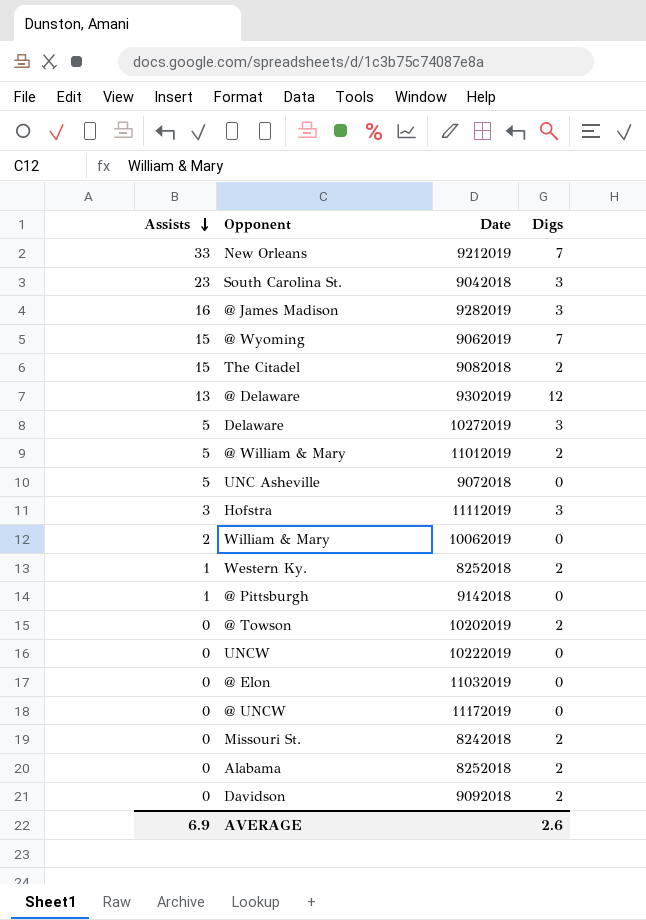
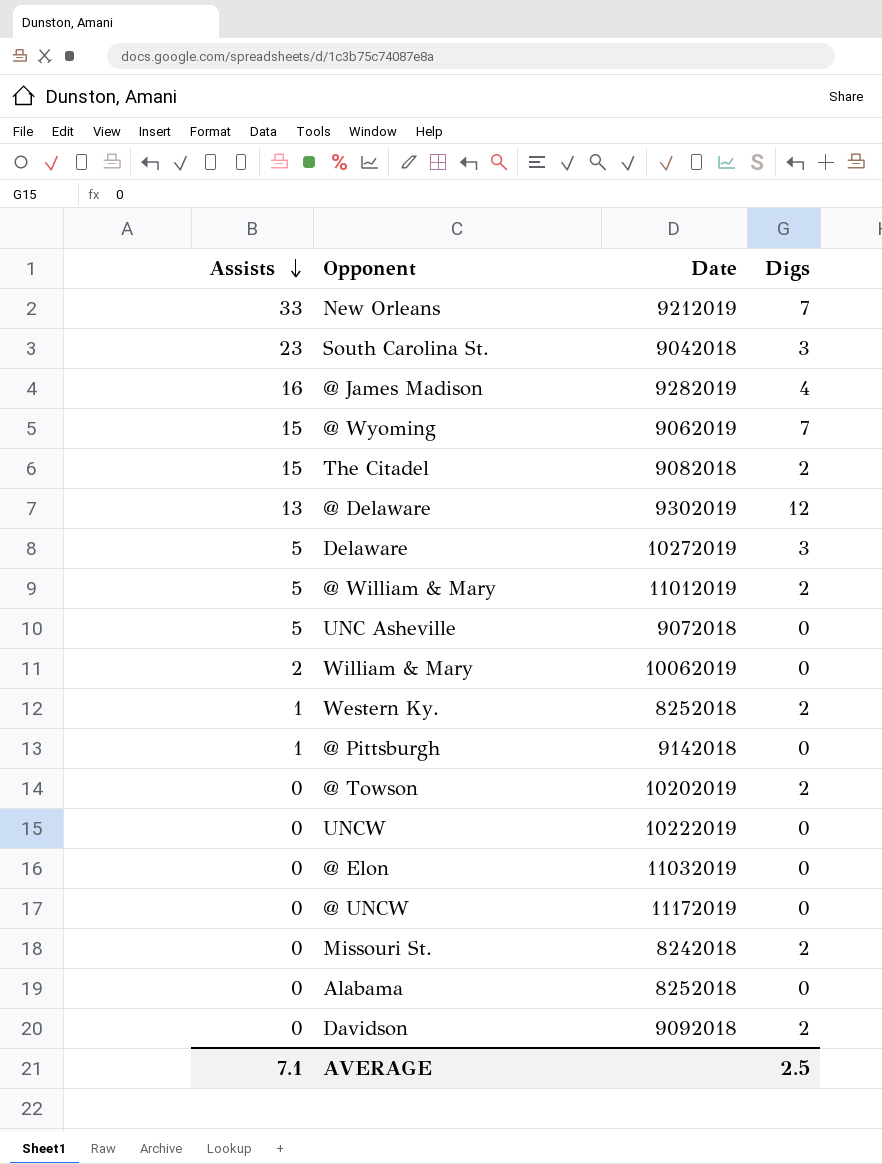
row Hofstra: 3 | 11112019 | 3 -> none
@ James Madison | Digs: 3 -> 4
Alabama | Digs: 2 -> 0
AVERAGE | Assists: 6.9 -> 7.1
AVERAGE | Digs: 2.6 -> 2.5

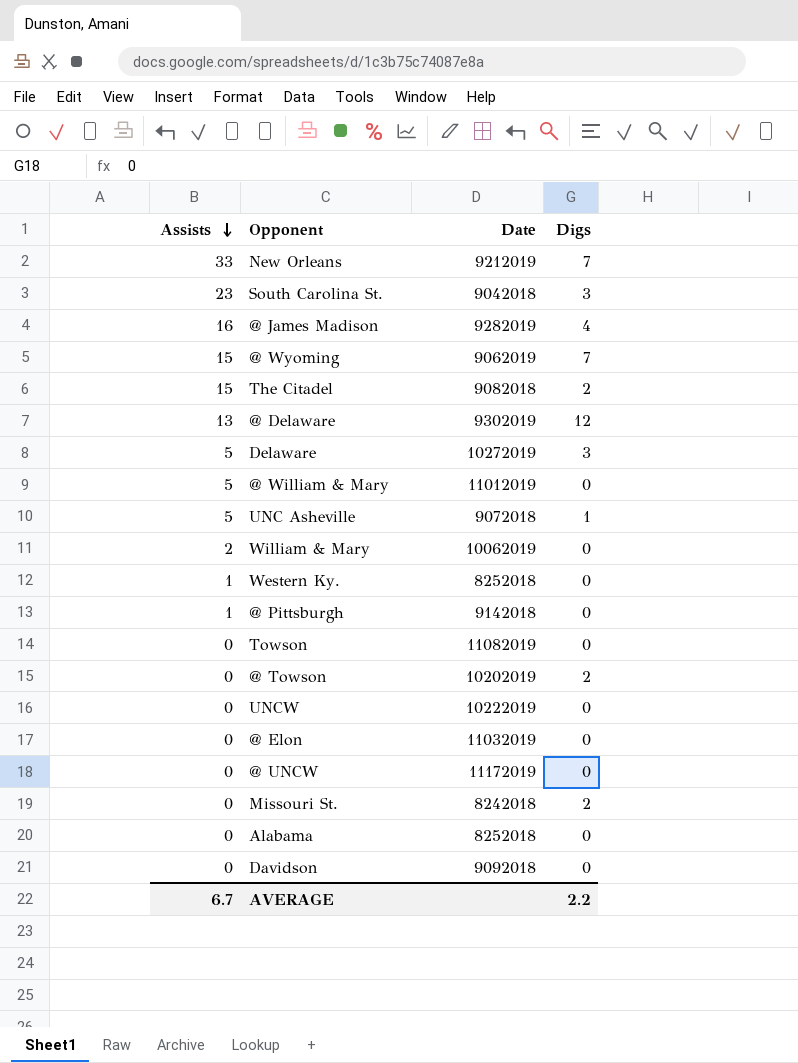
@ William & Mary | Digs: 2 -> 0
UNC Asheville | Digs: 0 -> 1
Western Ky. | Digs: 2 -> 0
row Towson: none -> 0 | 11082019 | 0
Davidson | Digs: 2 -> 0
AVERAGE | Assists: 7.1 -> 6.7
AVERAGE | Digs: 2.5 -> 2.2

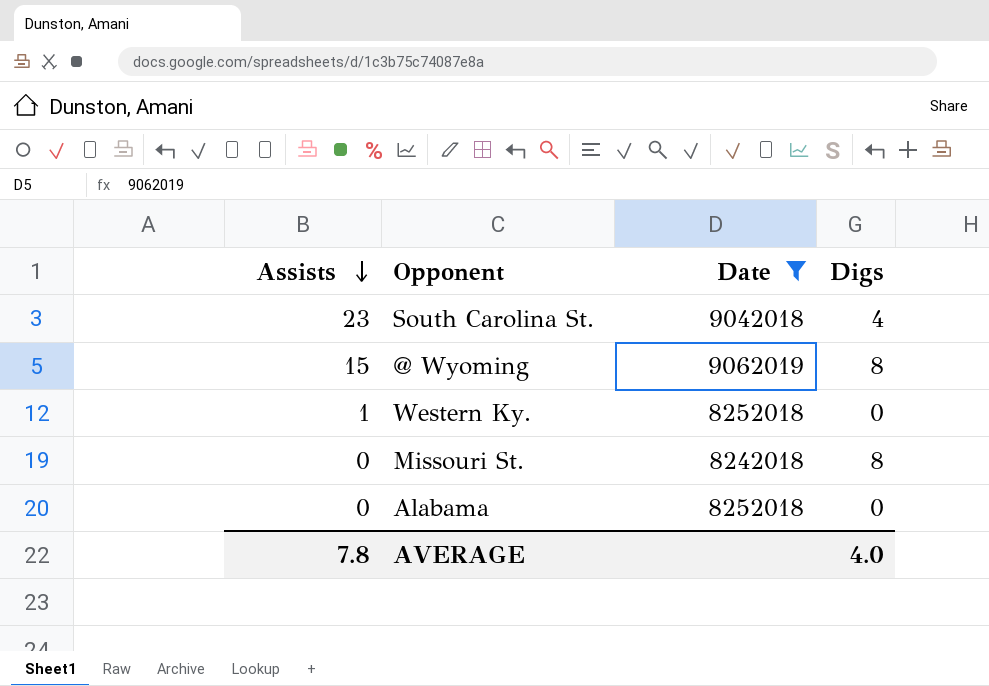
filter: none -> Date <= 9062019
South Carolina St. | Digs: 3 -> 4
@ Wyoming | Digs: 7 -> 8
Missouri St. | Digs: 2 -> 8
AVERAGE | Assists: 6.7 -> 7.8
AVERAGE | Digs: 2.2 -> 4.0

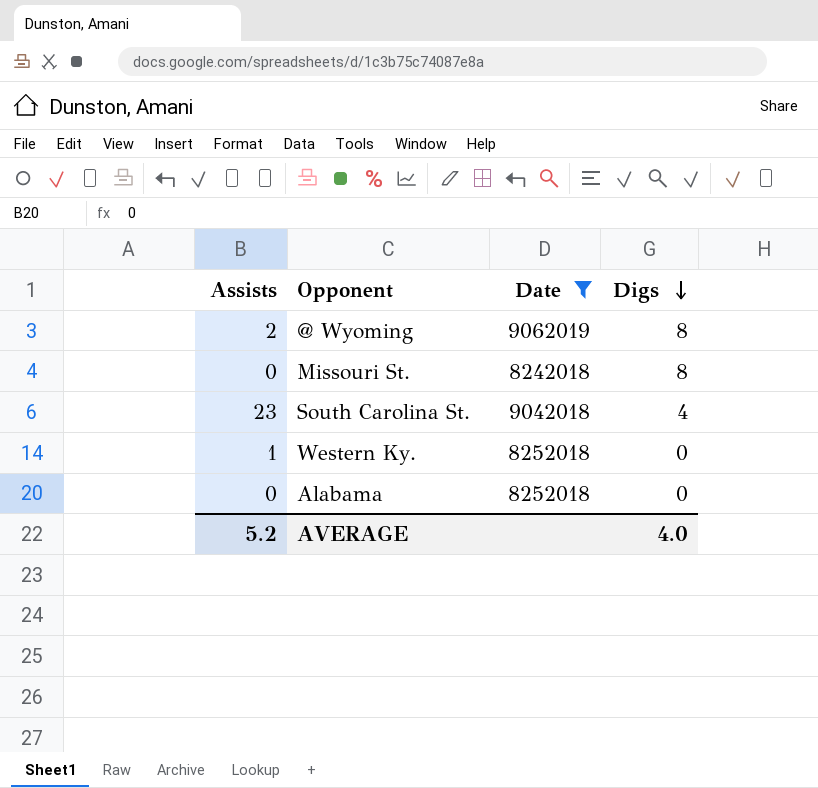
row order: Assists descending -> Digs descending
@ Wyoming | Assists: 15 -> 2
AVERAGE | Assists: 7.8 -> 5.2

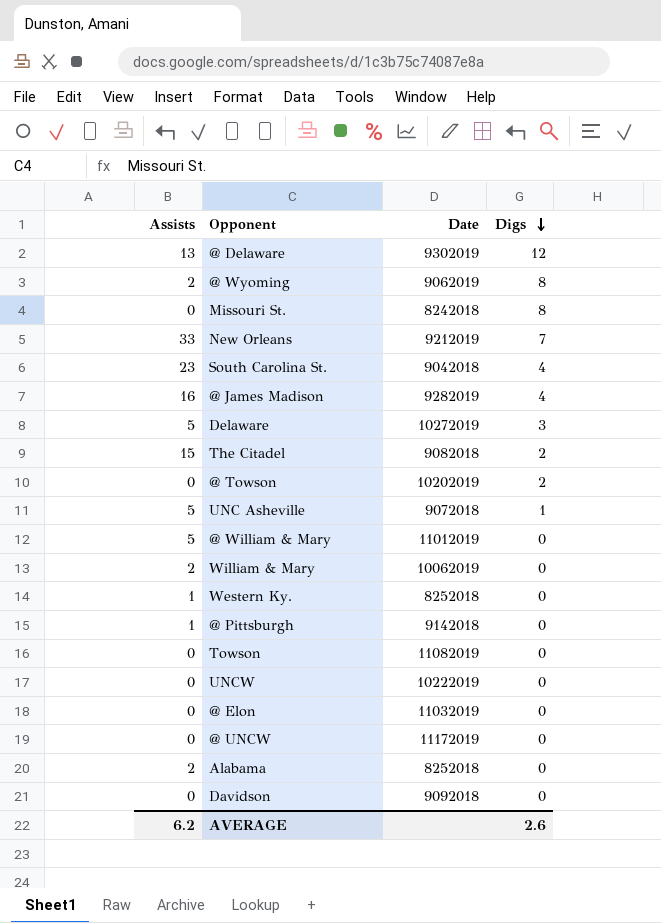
filter: Date <= 9062019 -> none
Alabama | Assists: 0 -> 2
AVERAGE | Assists: 5.2 -> 6.2
AVERAGE | Digs: 4.0 -> 2.6

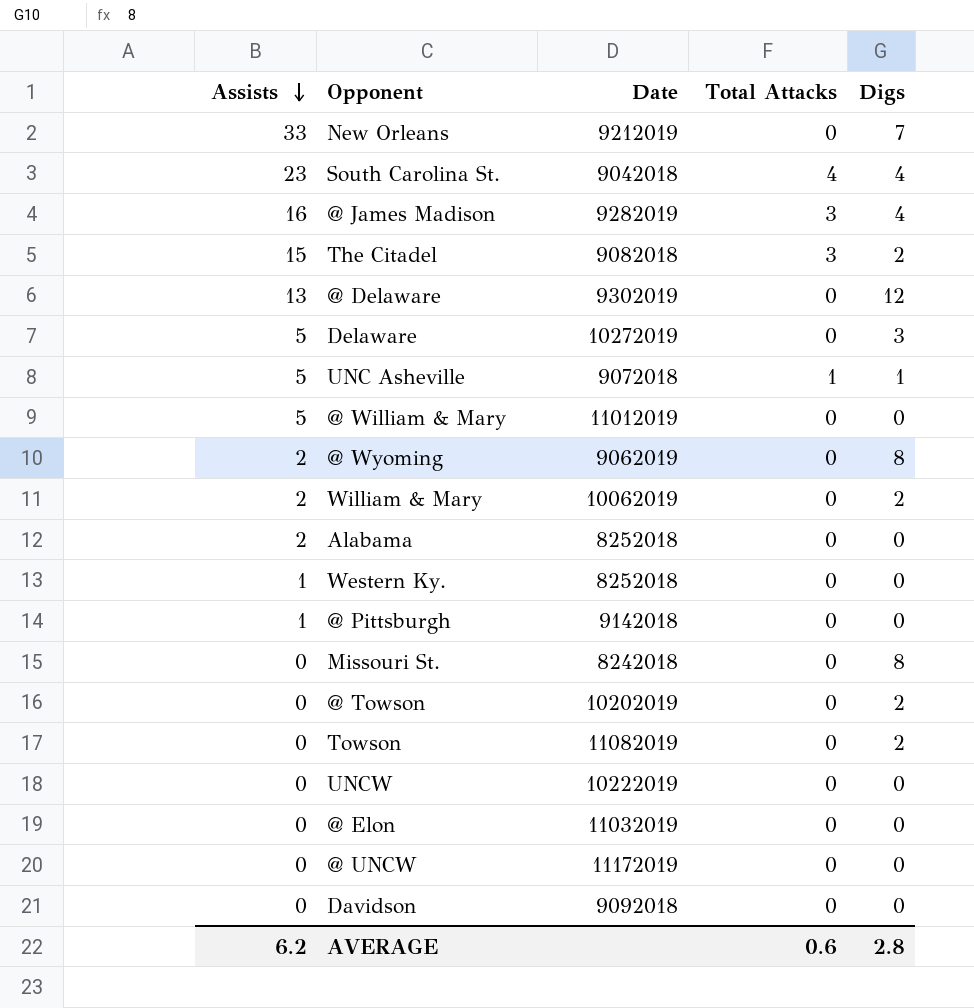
row order: Digs descending -> Assists descending
column Total Attacks | position: none -> 4
William & Mary | Digs: 0 -> 2
Towson | Digs: 0 -> 2
AVERAGE | Digs: 2.6 -> 2.8

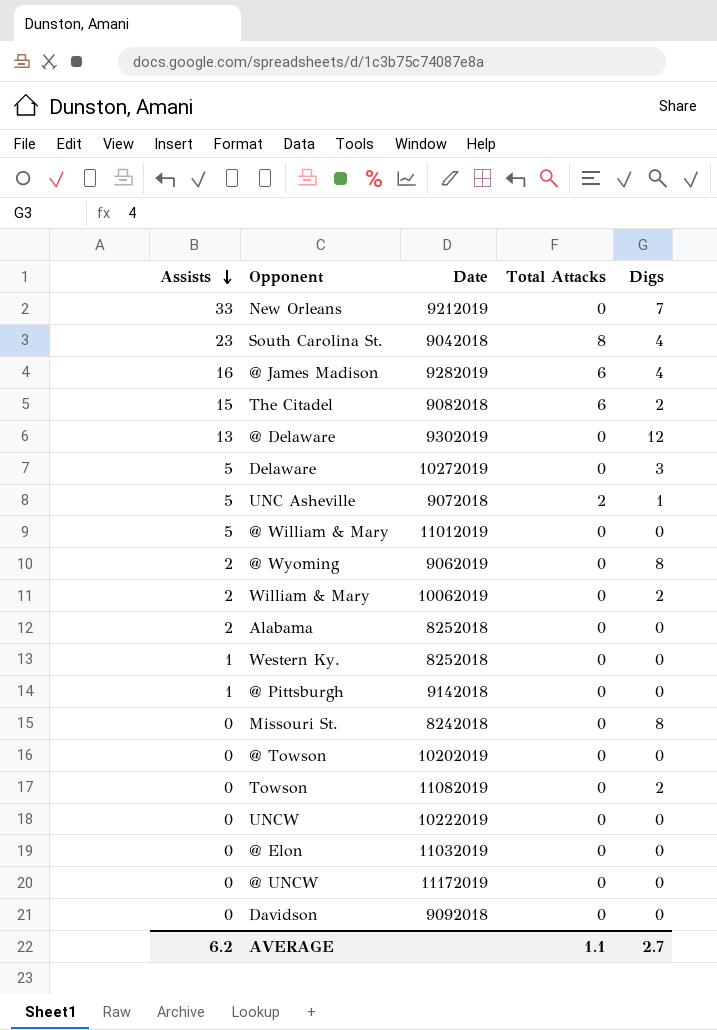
South Carolina St. | Total Attacks: 4 -> 8
@ James Madison | Total Attacks: 3 -> 6
The Citadel | Total Attacks: 3 -> 6
UNC Asheville | Total Attacks: 1 -> 2
@ Towson | Digs: 2 -> 0
AVERAGE | Total Attacks: 0.6 -> 1.1
AVERAGE | Digs: 2.8 -> 2.7

